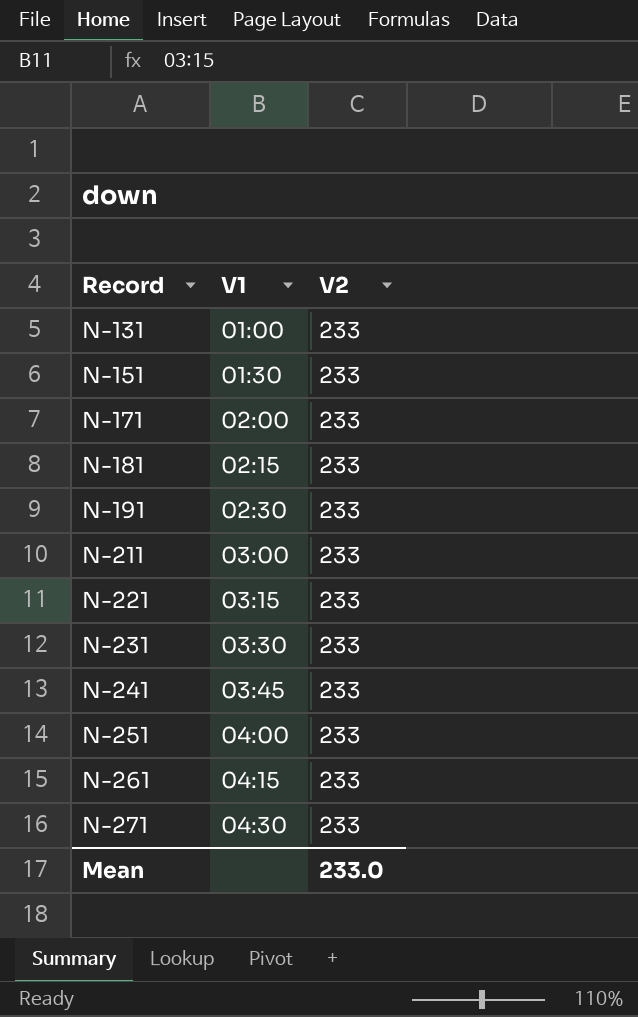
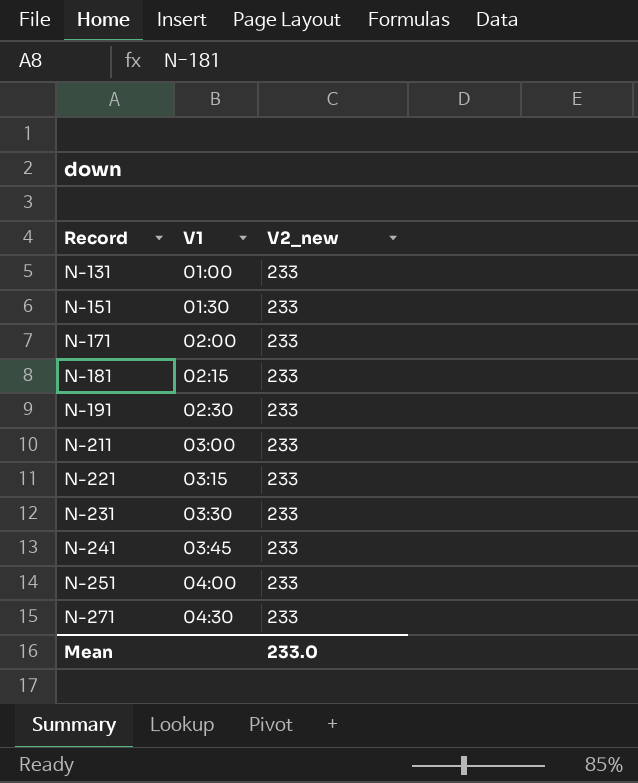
column name: V2 -> V2_new
row N-261: 04:15 | 233 -> none

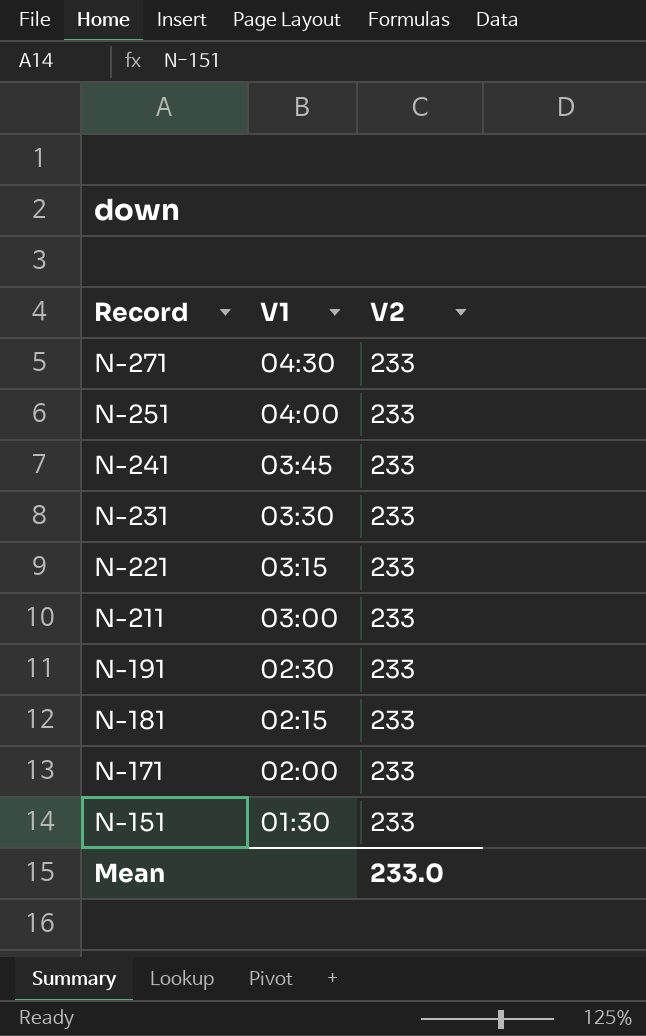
row order: Record ascending -> Record descending
column name: V2_new -> V2
row N-131: 01:00 | 233 -> none

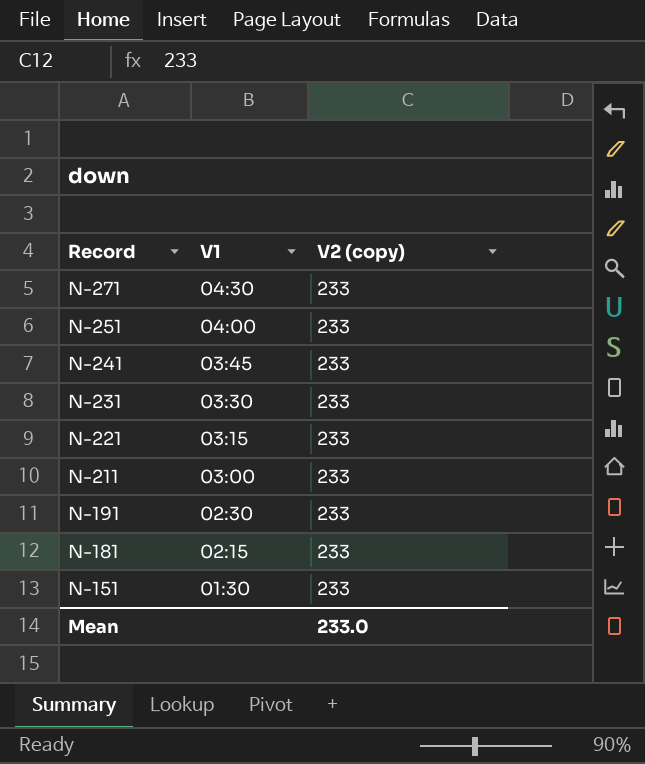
column name: V2 -> V2 (copy)
row N-171: 02:00 | 233 -> none

